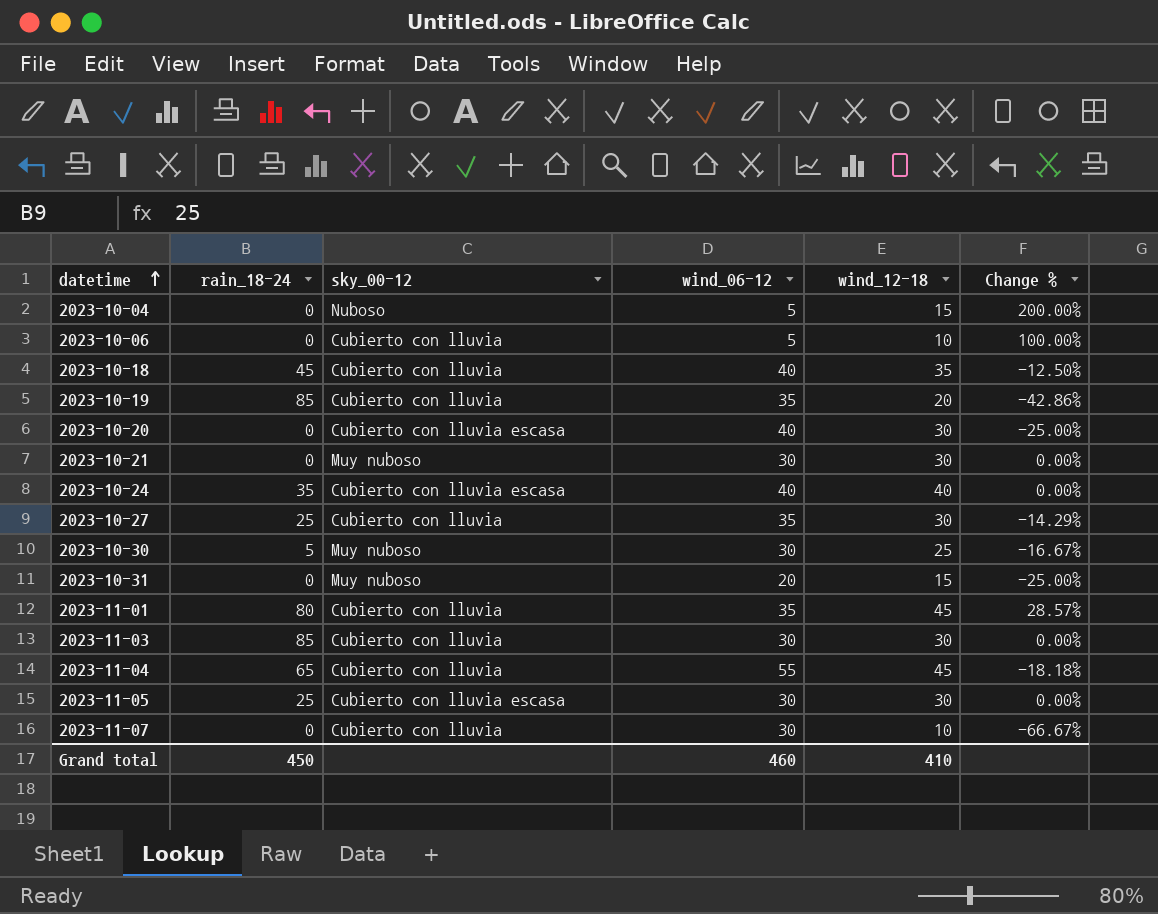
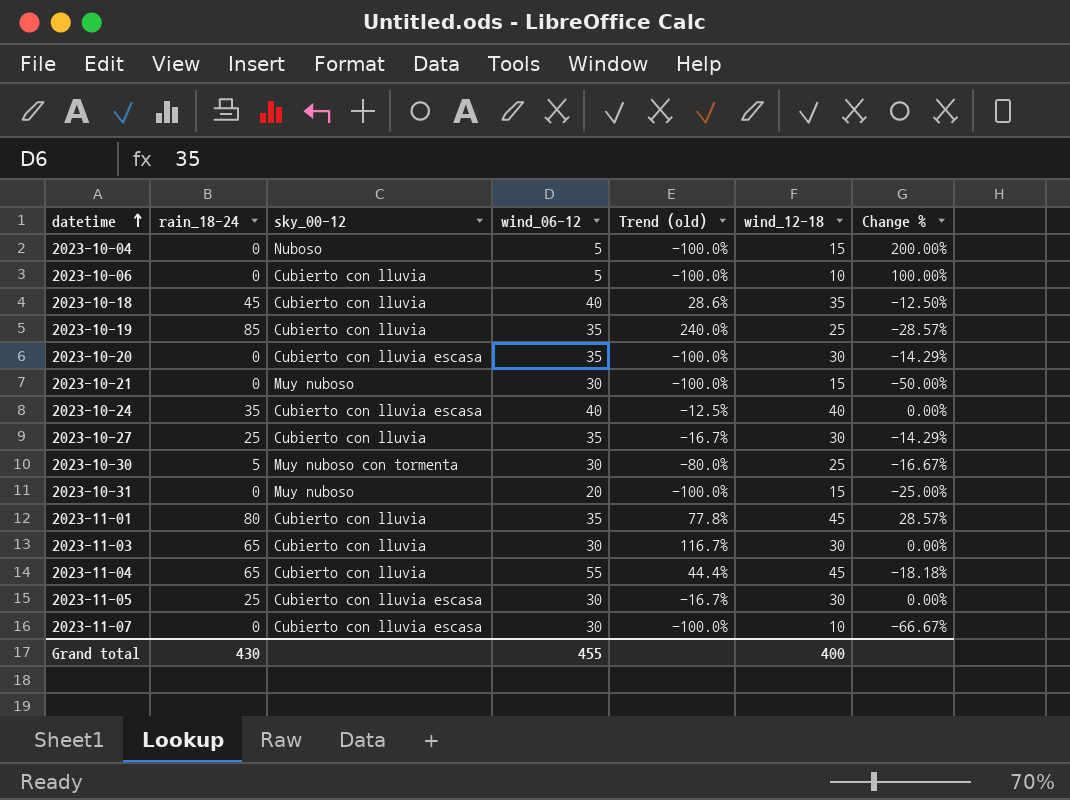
column Trend (old) | formula: none -> ([rain_18-24] - [wind_12-18]) / [wind_12-18]
2023-10-19 | wind_12-18: 20 -> 25
2023-10-19 | Change %: -42.86% -> -28.57%
2023-10-20 | wind_06-12: 40 -> 35
2023-10-20 | Change %: -25.00% -> -14.29%
2023-10-21 | wind_12-18: 30 -> 15
2023-10-21 | Change %: 0.00% -> -50.00%
2023-10-30 | sky_00-12: Muy nuboso -> Muy nuboso con tormenta
2023-11-03 | rain_18-24: 85 -> 65
2023-11-07 | sky_00-12: Cubierto con lluvia -> Cubierto con lluvia escasa
Grand total | rain_18-24: 450 -> 430
Grand total | wind_06-12: 460 -> 455
Grand total | wind_12-18: 410 -> 400

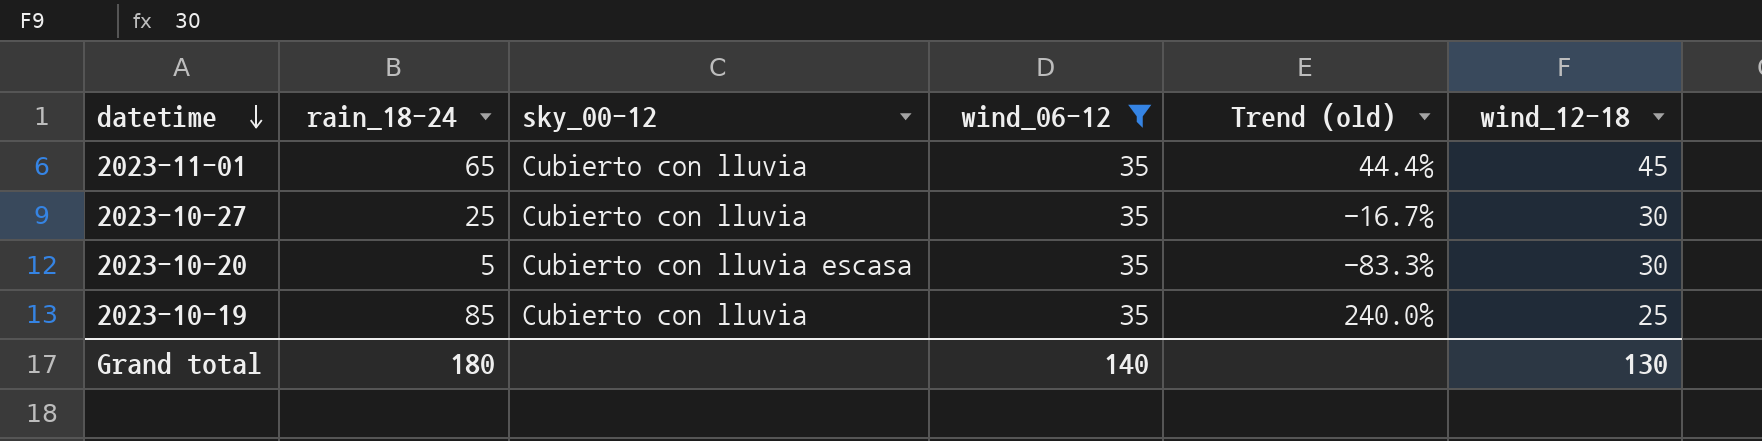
filter: none -> wind_06-12 = 35
row order: datetime ascending -> datetime descending
column Change % | formula: ([wind_12-18] - [wind_06-12]) / [wind_06-12] -> none
2023-11-01 | rain_18-24: 80 -> 65
2023-11-01 | Trend (old): 77.8% -> 44.4%
2023-10-20 | rain_18-24: 0 -> 5
2023-10-20 | Trend (old): -100.0% -> -83.3%
Grand total | rain_18-24: 430 -> 180
Grand total | wind_06-12: 455 -> 140
Grand total | wind_12-18: 400 -> 130

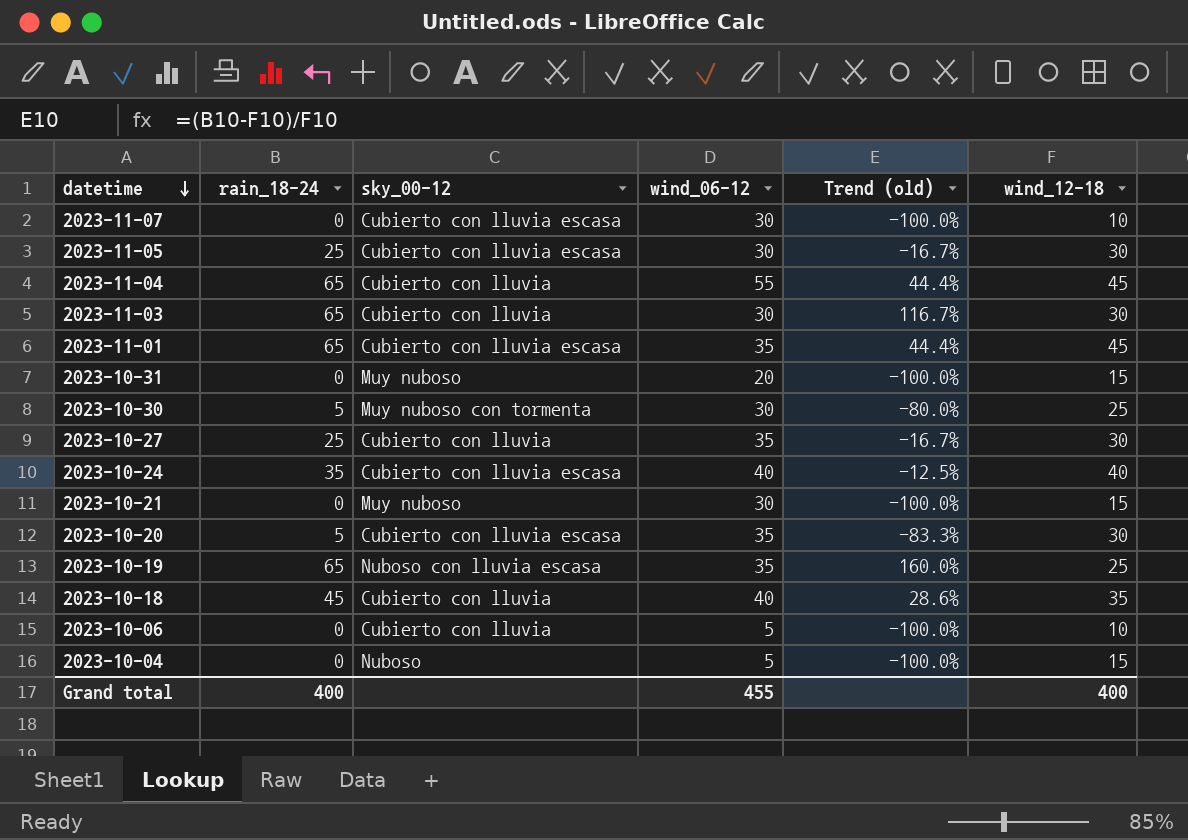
filter: wind_06-12 = 35 -> none
2023-11-01 | sky_00-12: Cubierto con lluvia -> Cubierto con lluvia escasa
2023-10-19 | rain_18-24: 85 -> 65
2023-10-19 | sky_00-12: Cubierto con lluvia -> Nuboso con lluvia escasa
2023-10-19 | Trend (old): 240.0% -> 160.0%
Grand total | rain_18-24: 180 -> 400
Grand total | wind_06-12: 140 -> 455
Grand total | wind_12-18: 130 -> 400

